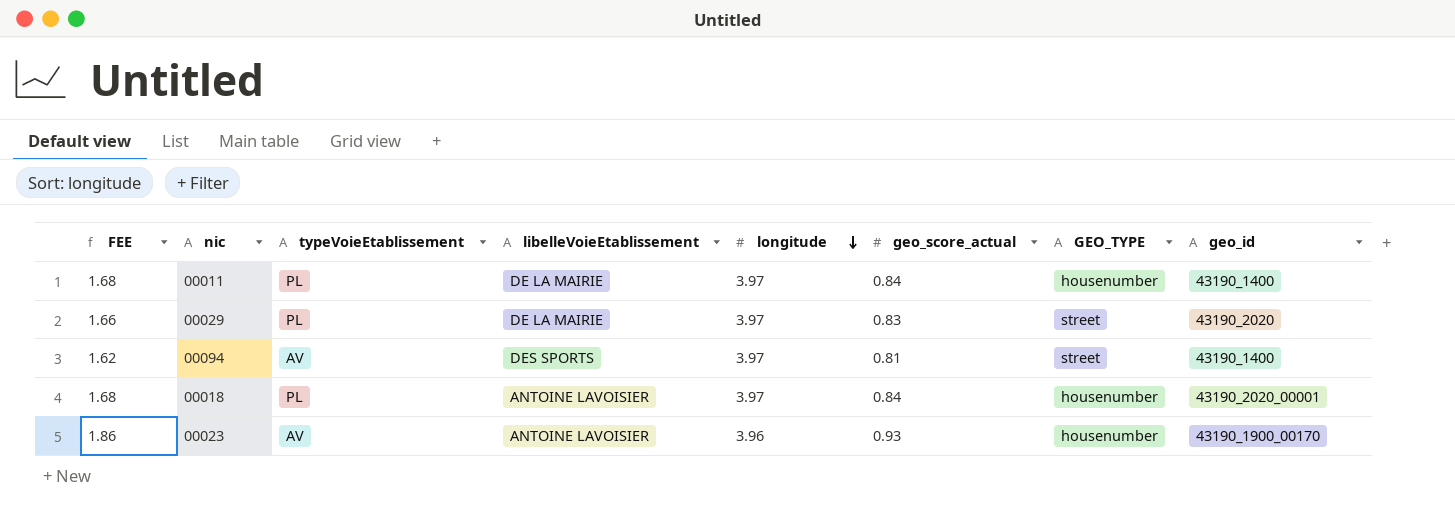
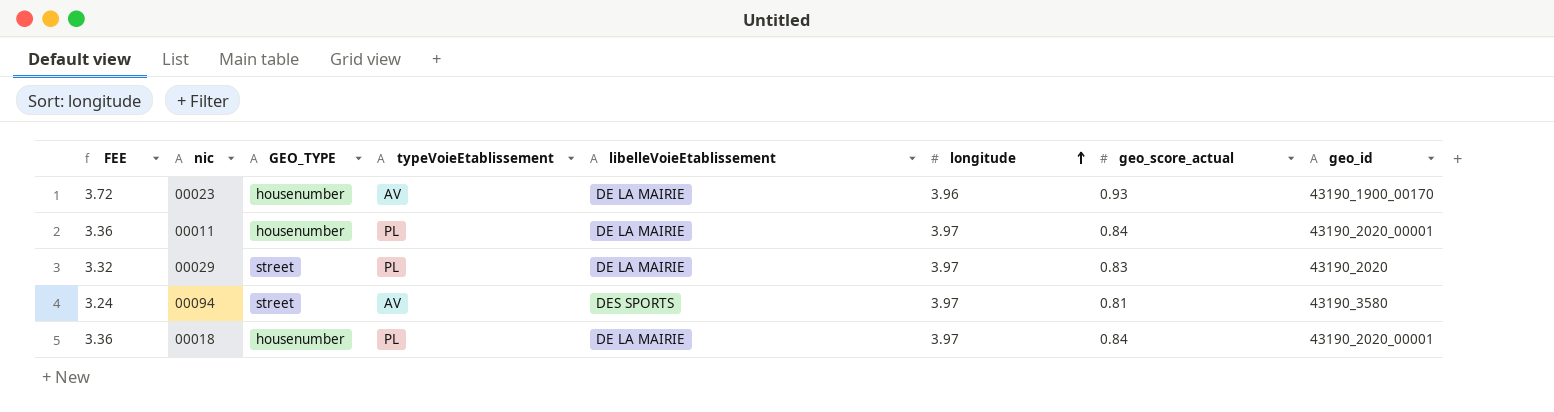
row order: longitude descending -> longitude ascending
column FEE | formula: [geo_score_actual] * 2 -> [geo_score_actual] * 4
column GEO_TYPE | position: 7 -> 3
00023 | libelleVoieEtablissement: ANTOINE LAVOISIER -> DE LA MAIRIE
00011 | geo_id: 43190_1400 -> 43190_2020_00001
00094 | geo_id: 43190_1400 -> 43190_3580
00018 | libelleVoieEtablissement: ANTOINE LAVOISIER -> DE LA MAIRIE

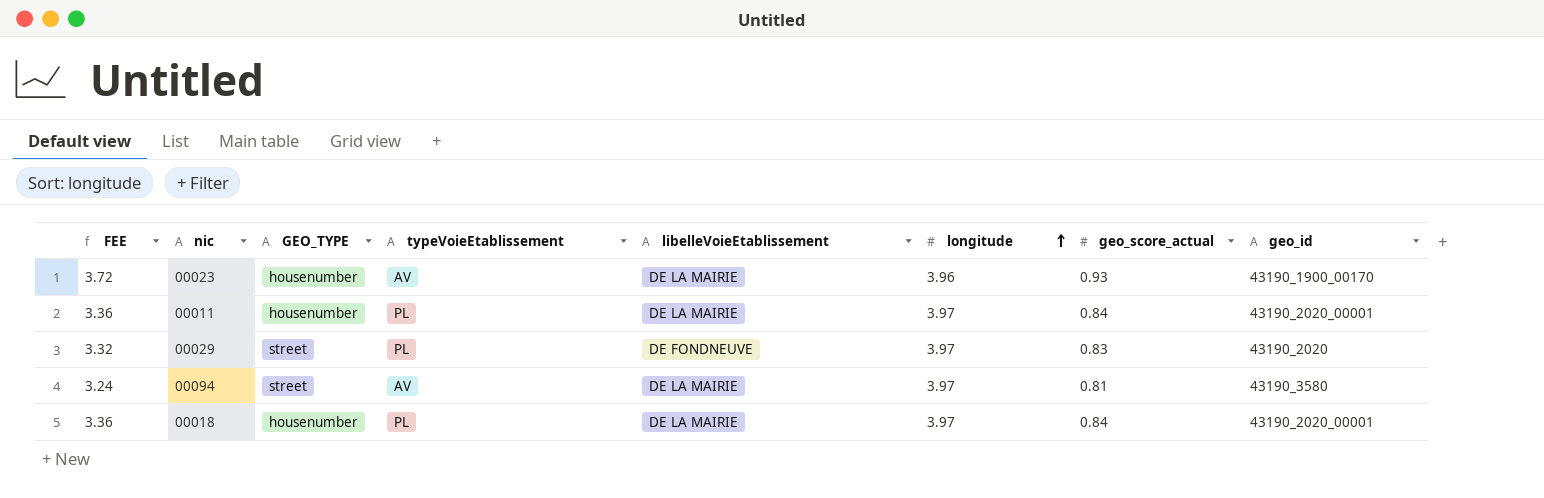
00029 | libelleVoieEtablissement: DE LA MAIRIE -> DE FONDNEUVE
00094 | libelleVoieEtablissement: DES SPORTS -> DE LA MAIRIE

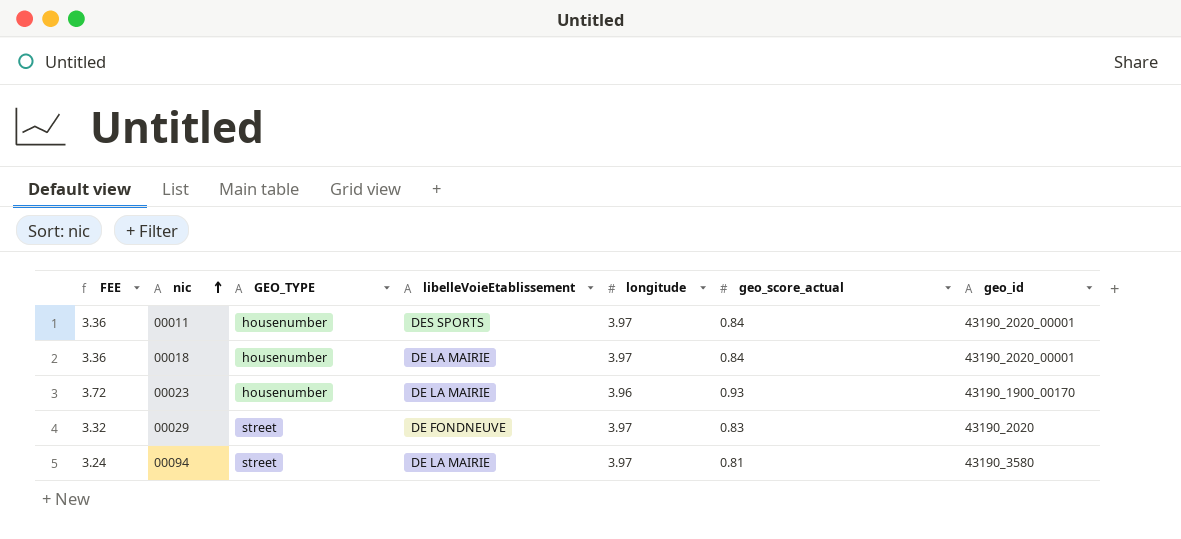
row order: longitude ascending -> nic ascending
column typeVoieEtablissement | position: 4 -> none
00011 | libelleVoieEtablissement: DE LA MAIRIE -> DES SPORTS

